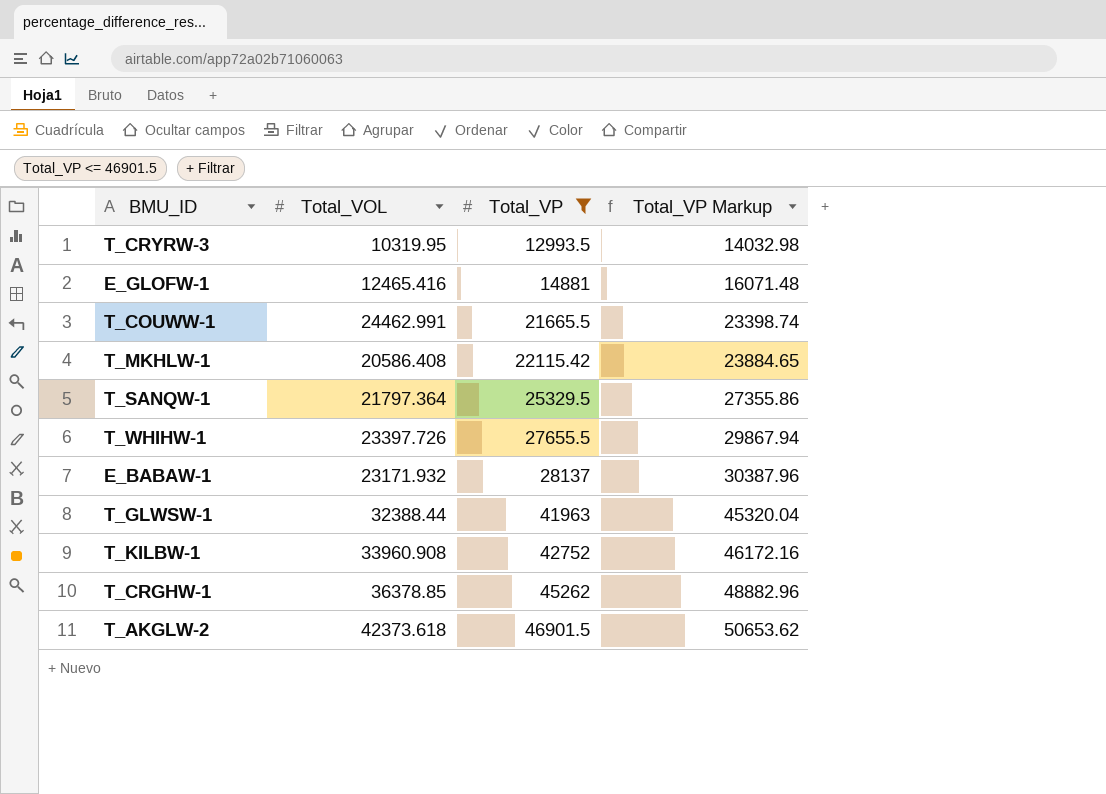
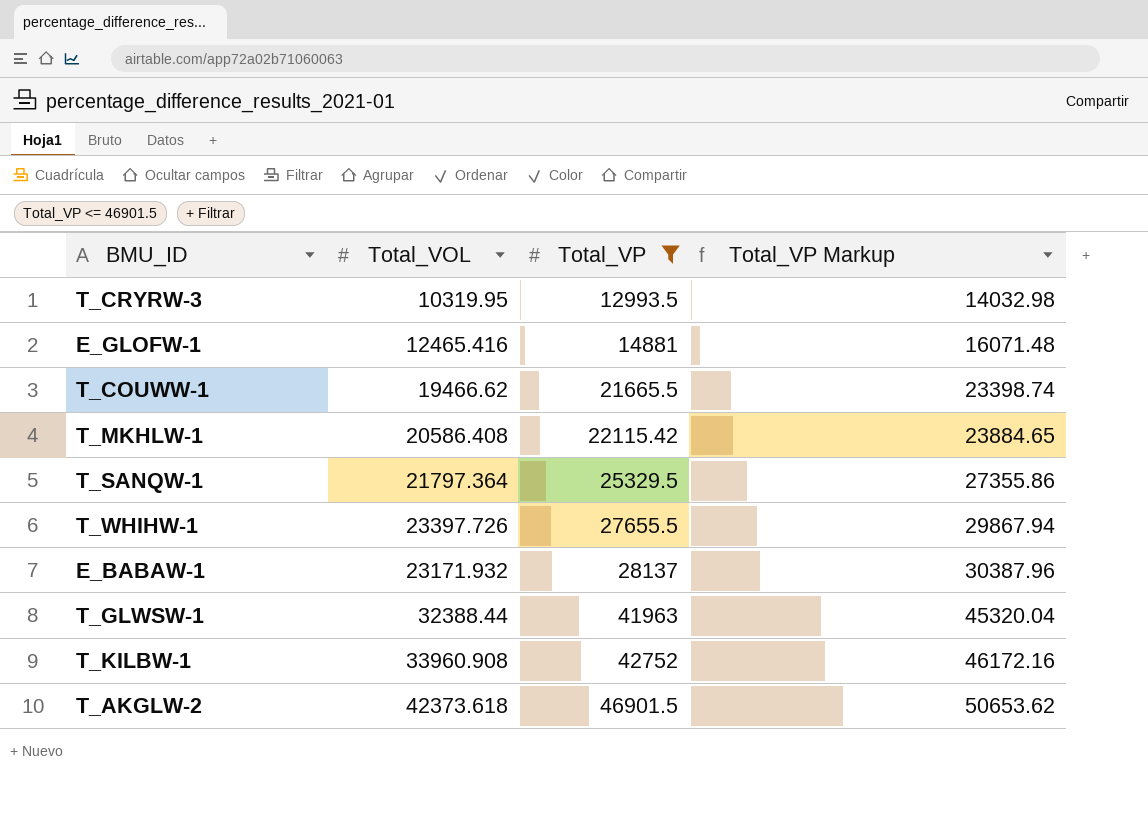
row T_CRGHW-1: 36378.85 | 45262 | 48882.96 -> none
T_COUWW-1 | Total_VOL: 24462.991 -> 19466.62

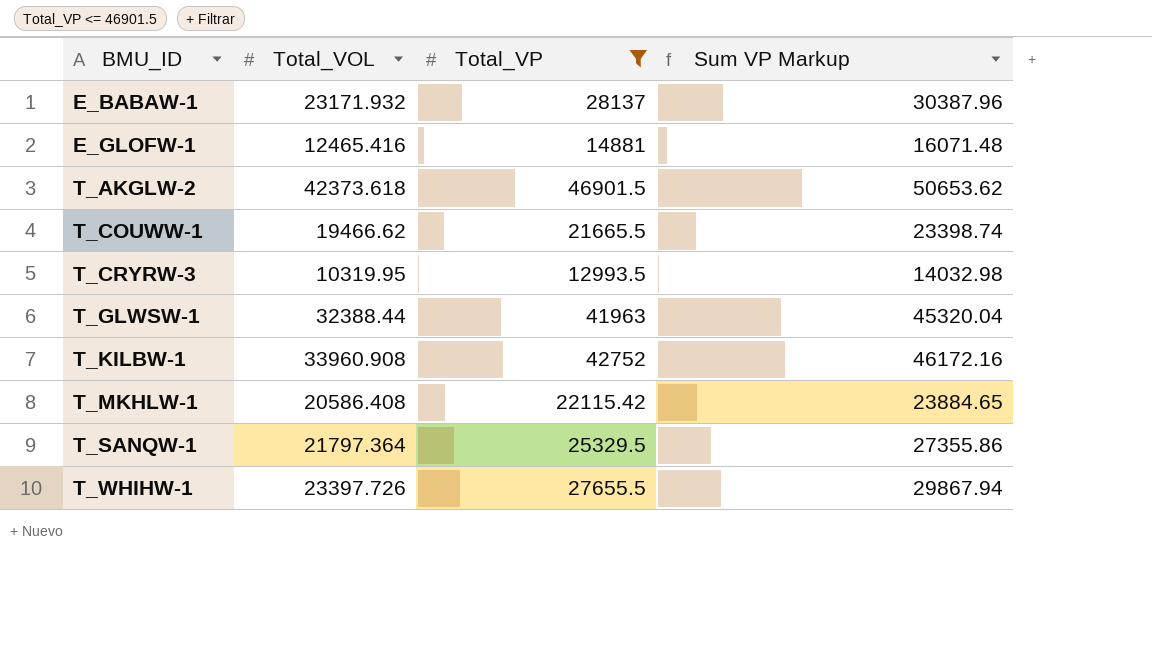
row order: Total_VP ascending -> BMU_ID ascending
column name: Total_VP Markup -> Sum VP Markup

